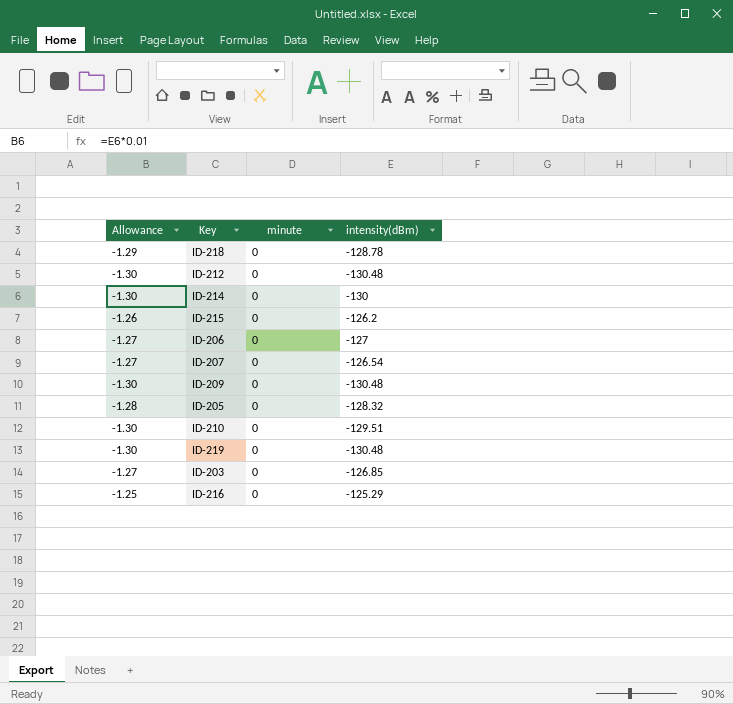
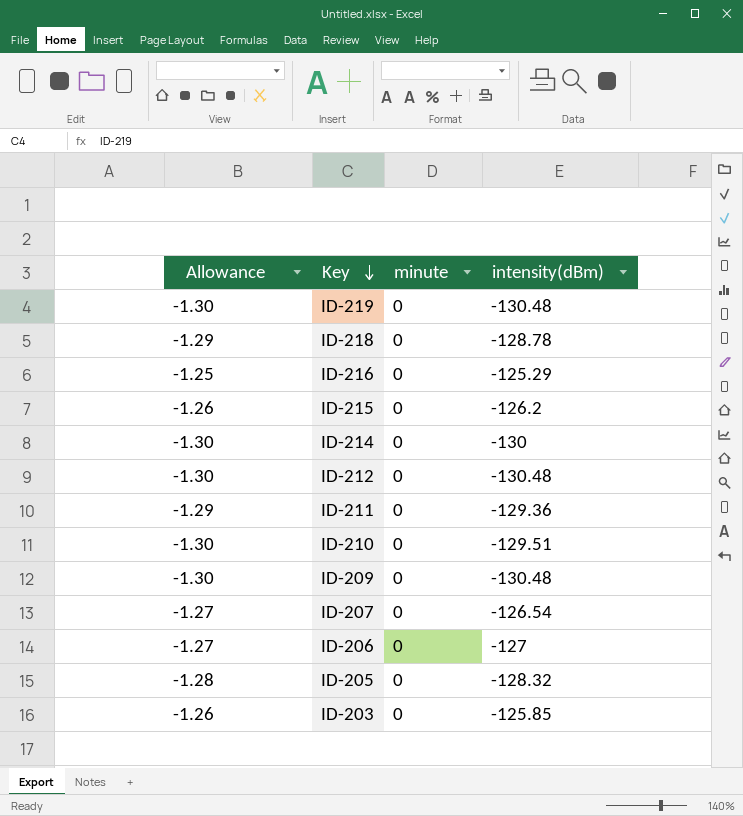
row order: none -> Key descending
row ID-211: none -> -1.29 | 0 | -129.36
ID-203 | Allowance: -1.27 -> -1.26
ID-203 | intensity(dBm): -126.85 -> -125.85

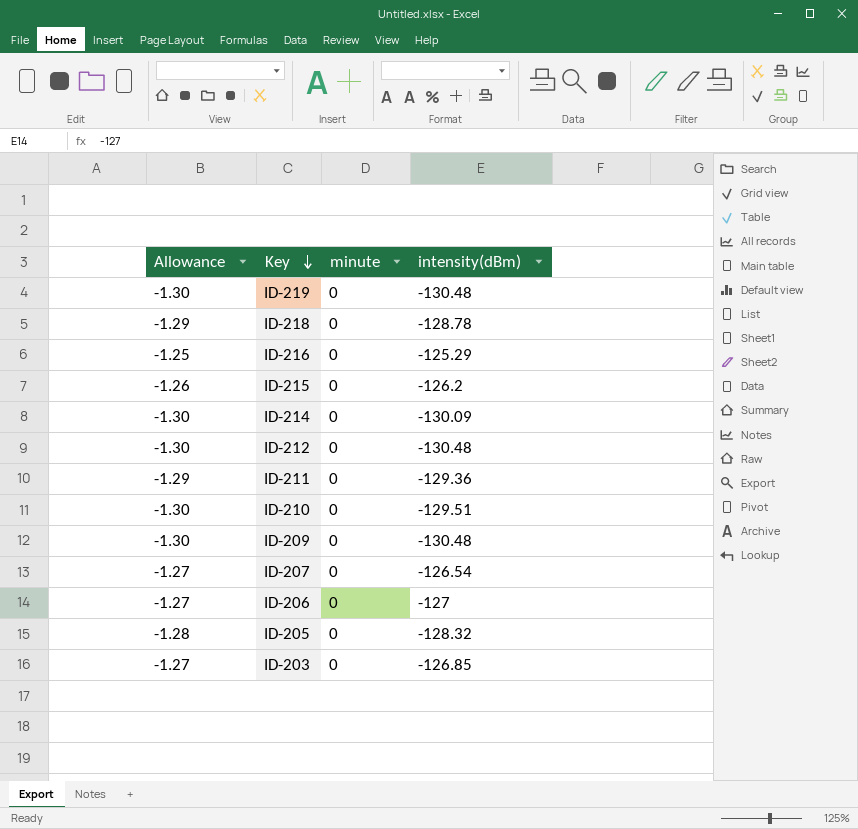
ID-214 | intensity(dBm): -130 -> -130.09
ID-203 | Allowance: -1.26 -> -1.27
ID-203 | intensity(dBm): -125.85 -> -126.85

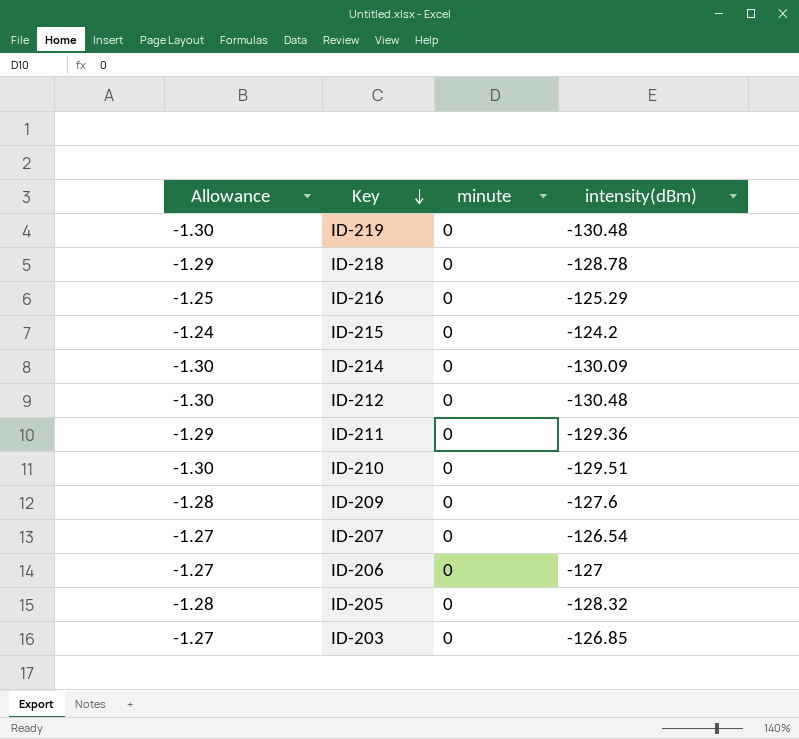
ID-215 | Allowance: -1.26 -> -1.24
ID-215 | intensity(dBm): -126.2 -> -124.2
ID-209 | Allowance: -1.30 -> -1.28
ID-209 | intensity(dBm): -130.48 -> -127.6

